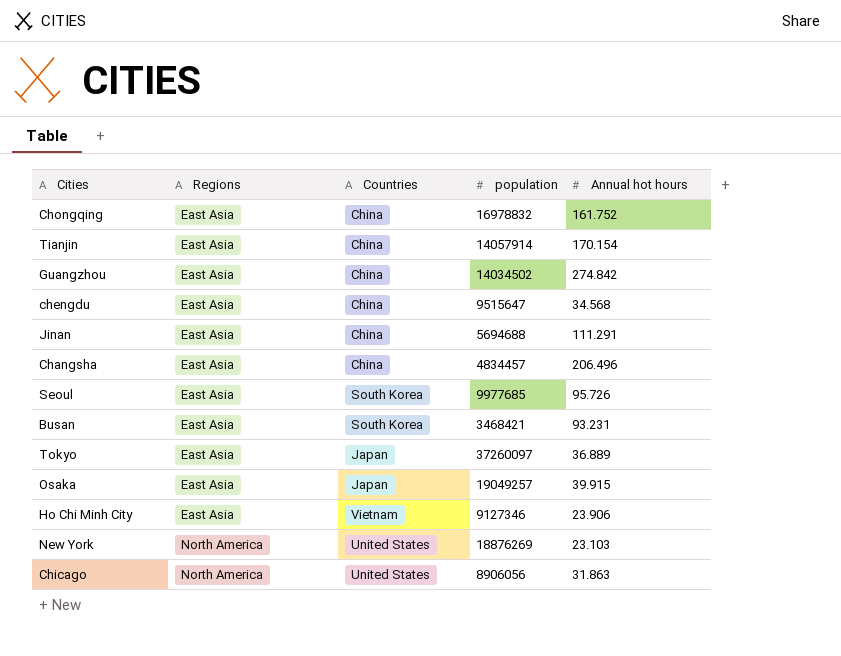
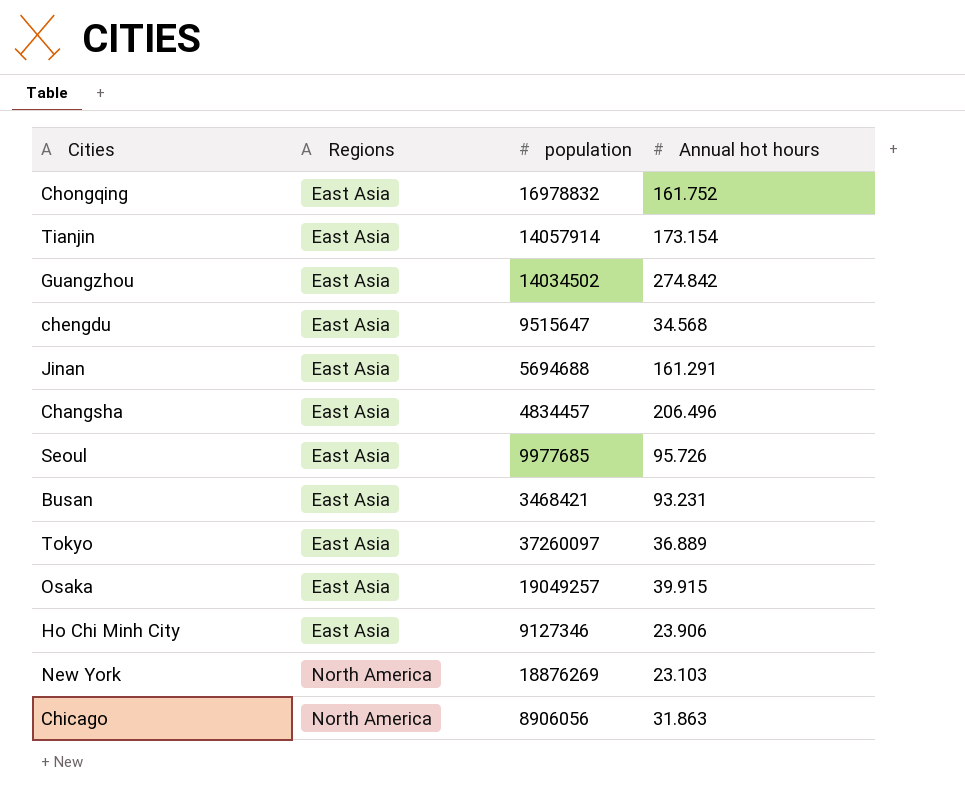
column Countries | position: 3 -> none
Tianjin | Annual hot hours: 170.154 -> 173.154
Jinan | Annual hot hours: 111.291 -> 161.291

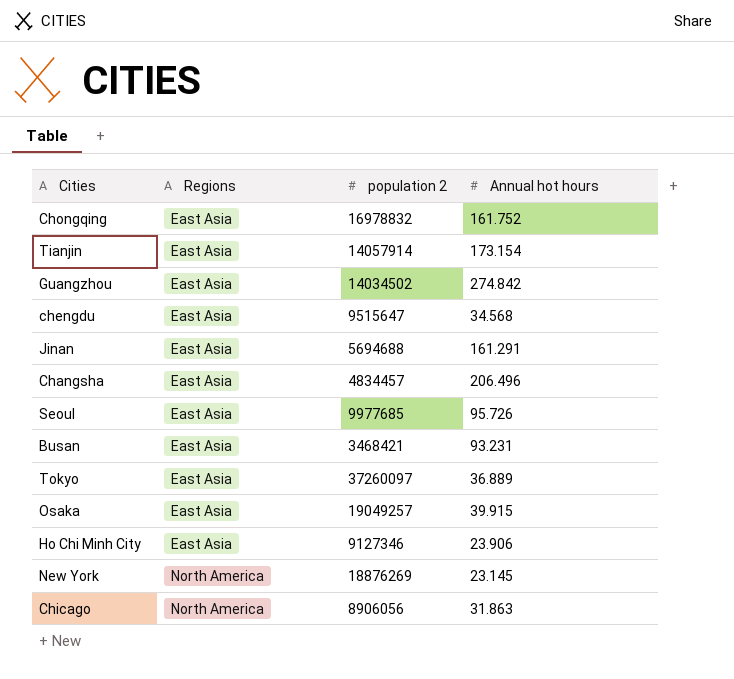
column name: population -> population 2
New York | Annual hot hours: 23.103 -> 23.145

